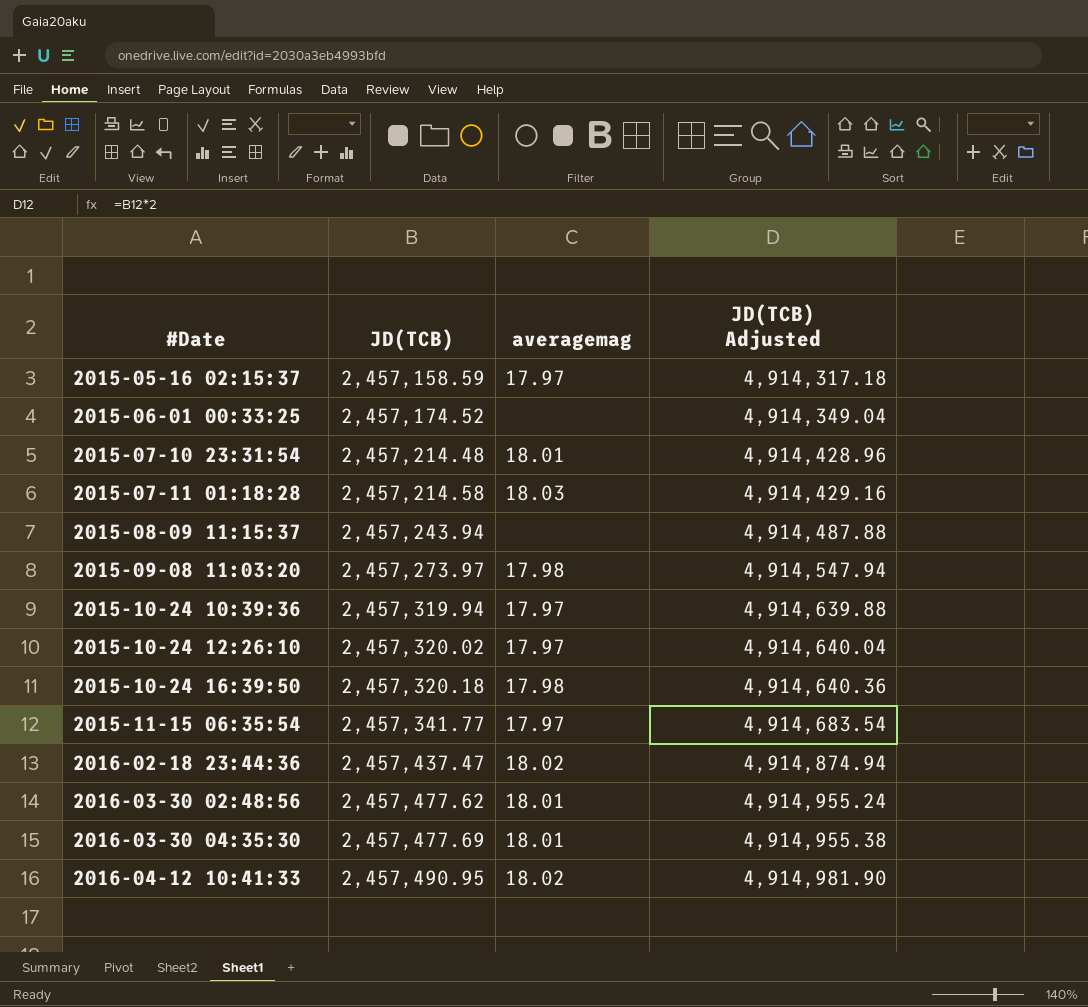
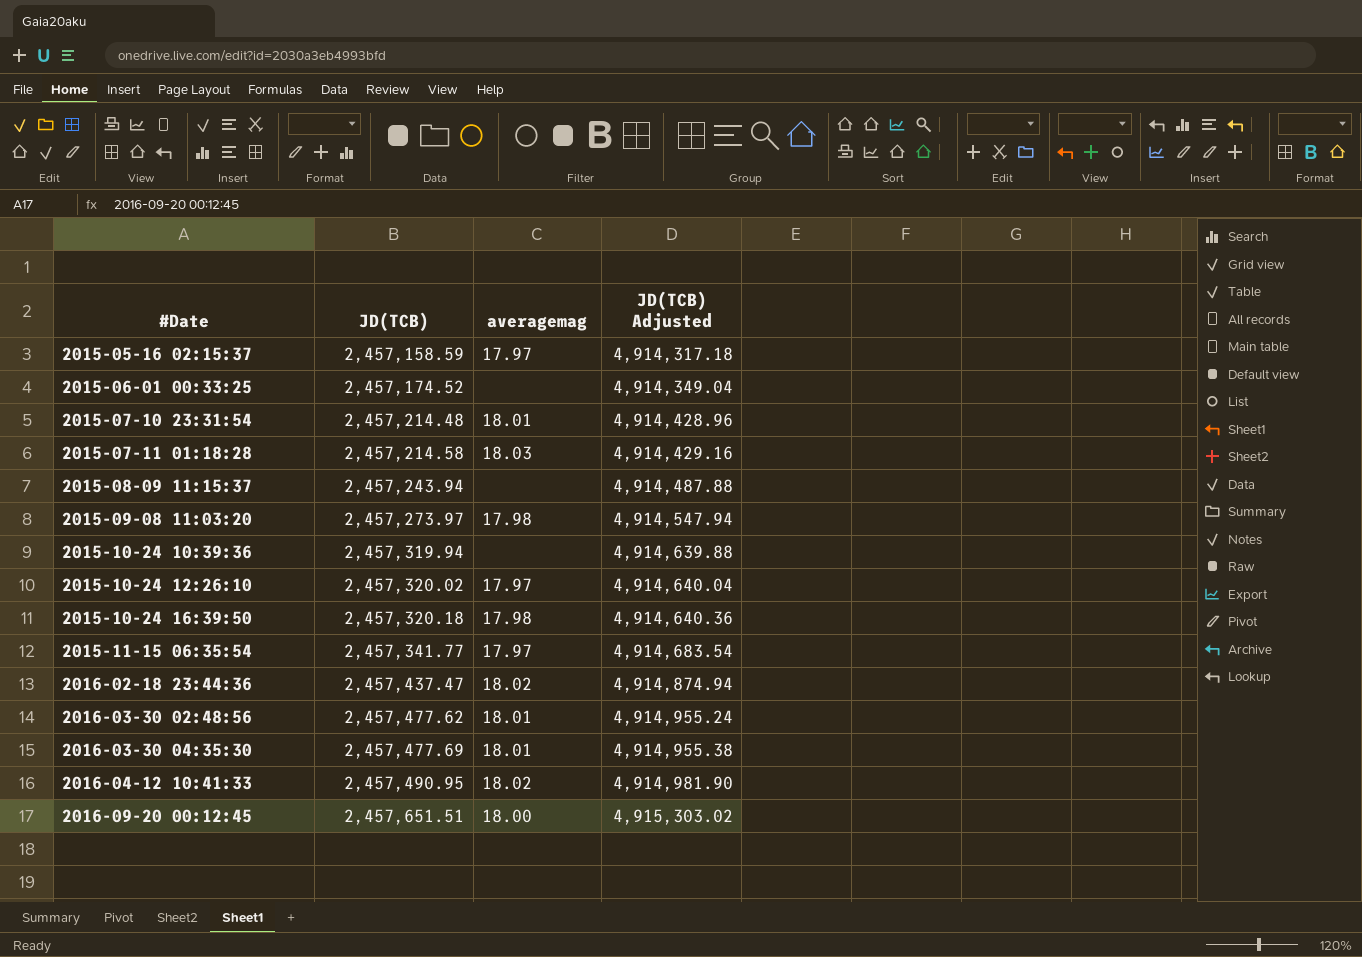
2015-10-24 10:39:36 | averagemag: 17.97 -> none
row 2016-09-20 00:12:45: none -> 2,457,651.51 | 18.00 | 4,915,303.02

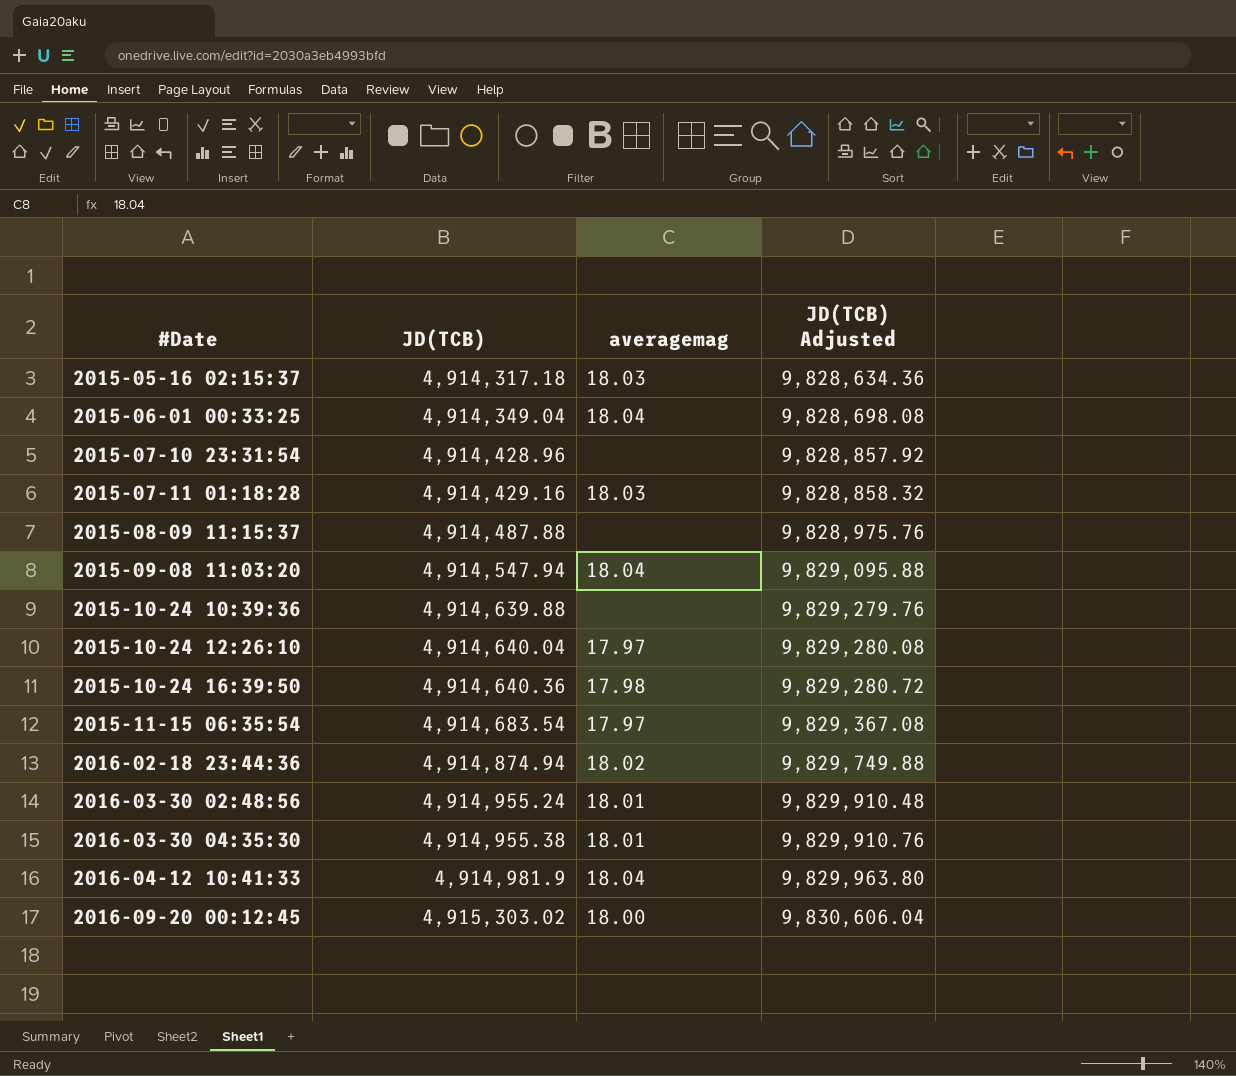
2015-05-16 02:15:37 | JD(TCB): 2,457,158.59 -> 4,914,317.18
2015-05-16 02:15:37 | averagemag: 17.97 -> 18.03
2015-05-16 02:15:37 | JD(TCB) Adjusted: 4,914,317.18 -> 9,828,634.36
2015-06-01 00:33:25 | JD(TCB): 2,457,174.52 -> 4,914,349.04
2015-06-01 00:33:25 | averagemag: none -> 18.04
2015-06-01 00:33:25 | JD(TCB) Adjusted: 4,914,349.04 -> 9,828,698.08
2015-07-10 23:31:54 | JD(TCB): 2,457,214.48 -> 4,914,428.96
2015-07-10 23:31:54 | averagemag: 18.01 -> none
2015-07-10 23:31:54 | JD(TCB) Adjusted: 4,914,428.96 -> 9,828,857.92
2015-07-11 01:18:28 | JD(TCB): 2,457,214.58 -> 4,914,429.16
2015-07-11 01:18:28 | JD(TCB) Adjusted: 4,914,429.16 -> 9,828,858.32
2015-08-09 11:15:37 | JD(TCB): 2,457,243.94 -> 4,914,487.88
2015-08-09 11:15:37 | JD(TCB) Adjusted: 4,914,487.88 -> 9,828,975.76
2015-09-08 11:03:20 | JD(TCB): 2,457,273.97 -> 4,914,547.94
2015-09-08 11:03:20 | averagemag: 17.98 -> 18.04
2015-09-08 11:03:20 | JD(TCB) Adjusted: 4,914,547.94 -> 9,829,095.88
2015-10-24 10:39:36 | JD(TCB): 2,457,319.94 -> 4,914,639.88
2015-10-24 10:39:36 | JD(TCB) Adjusted: 4,914,639.88 -> 9,829,279.76
2015-10-24 12:26:10 | JD(TCB): 2,457,320.02 -> 4,914,640.04
2015-10-24 12:26:10 | JD(TCB) Adjusted: 4,914,640.04 -> 9,829,280.08
2015-10-24 16:39:50 | JD(TCB): 2,457,320.18 -> 4,914,640.36
2015-10-24 16:39:50 | JD(TCB) Adjusted: 4,914,640.36 -> 9,829,280.72
2015-11-15 06:35:54 | JD(TCB): 2,457,341.77 -> 4,914,683.54
2015-11-15 06:35:54 | JD(TCB) Adjusted: 4,914,683.54 -> 9,829,367.08
2016-02-18 23:44:36 | JD(TCB): 2,457,437.47 -> 4,914,874.94
2016-02-18 23:44:36 | JD(TCB) Adjusted: 4,914,874.94 -> 9,829,749.88
2016-03-30 02:48:56 | JD(TCB): 2,457,477.62 -> 4,914,955.24
2016-03-30 02:48:56 | JD(TCB) Adjusted: 4,914,955.24 -> 9,829,910.48
2016-03-30 04:35:30 | JD(TCB): 2,457,477.69 -> 4,914,955.38
2016-03-30 04:35:30 | JD(TCB) Adjusted: 4,914,955.38 -> 9,829,910.76
2016-04-12 10:41:33 | JD(TCB): 2,457,490.95 -> 4,914,981.9
2016-04-12 10:41:33 | averagemag: 18.02 -> 18.04
2016-04-12 10:41:33 | JD(TCB) Adjusted: 4,914,981.90 -> 9,829,963.80
2016-09-20 00:12:45 | JD(TCB): 2,457,651.51 -> 4,915,303.02
2016-09-20 00:12:45 | JD(TCB) Adjusted: 4,915,303.02 -> 9,830,606.04

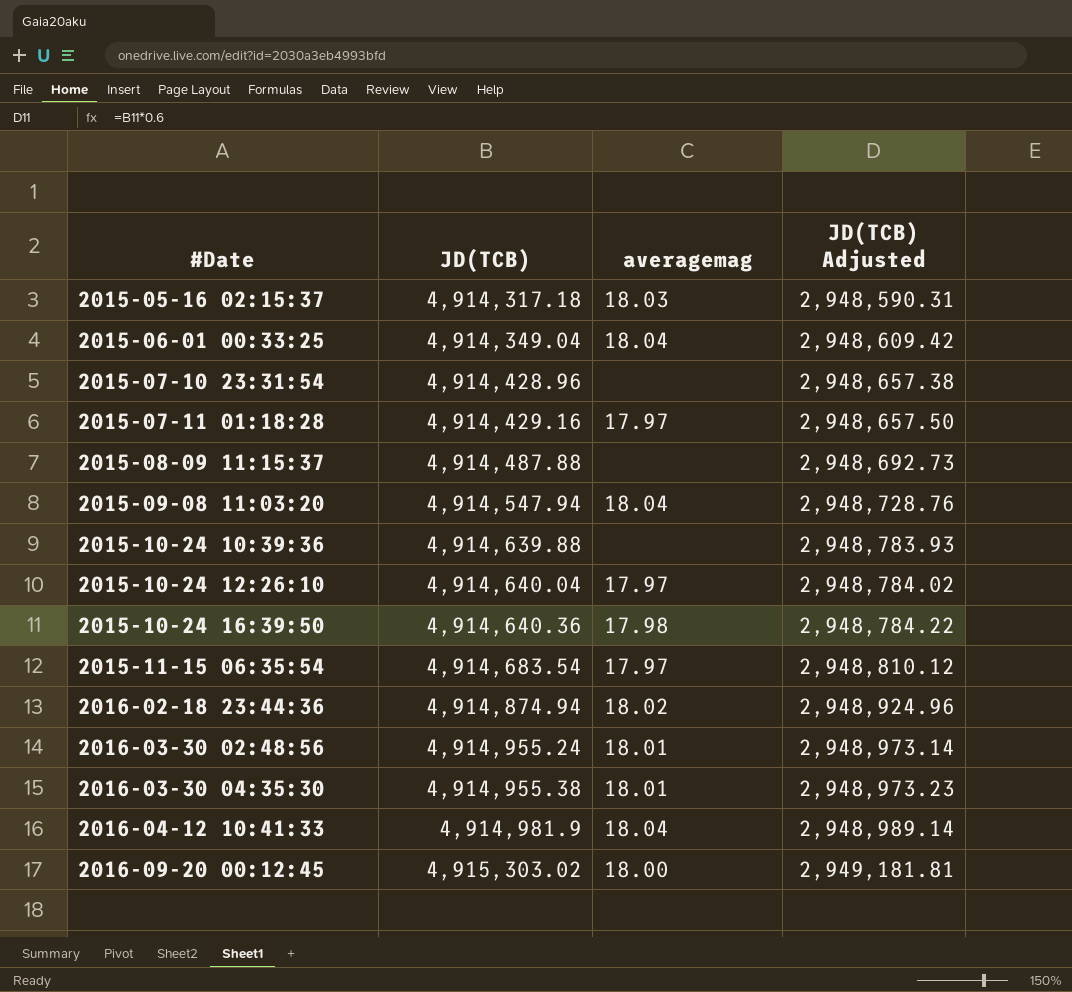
column JD(TCB) Adjusted | formula: [JD(TCB)] * 2 -> [JD(TCB)] * 0.6
2015-07-11 01:18:28 | averagemag: 18.03 -> 17.97

